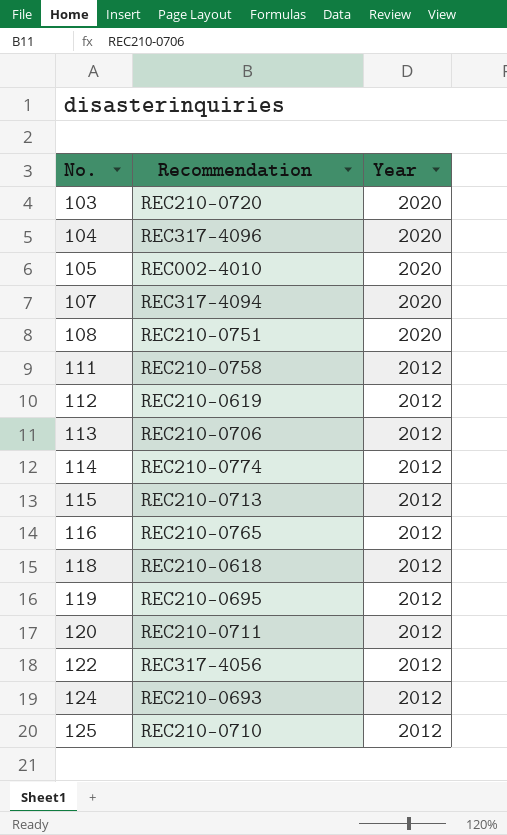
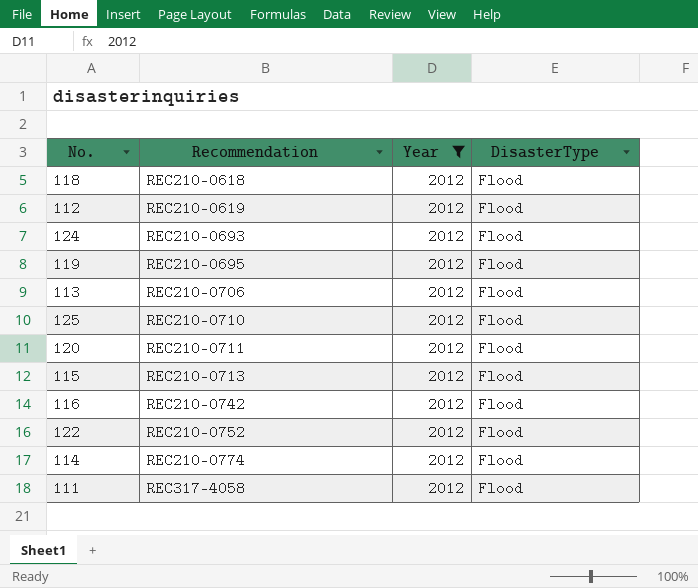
filter: none -> Year = 2012
row order: No. ascending -> Recommendation ascending
column DisasterType | position: none -> 4
116 | Recommendation: REC210-0765 -> REC210-0742
122 | Recommendation: REC317-4056 -> REC210-0752
111 | Recommendation: REC210-0758 -> REC317-4058

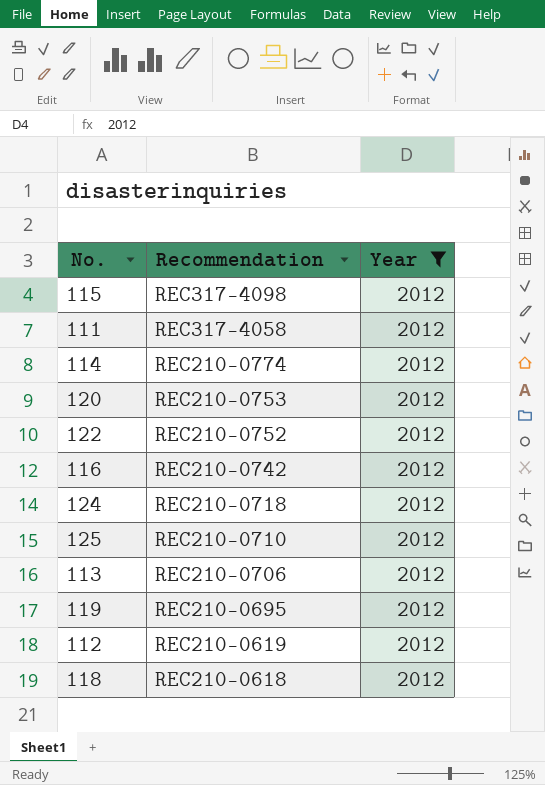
row order: Recommendation ascending -> Recommendation descending
column DisasterType | position: 4 -> none
115 | Recommendation: REC210-0713 -> REC317-4098
120 | Recommendation: REC210-0711 -> REC210-0753
124 | Recommendation: REC210-0693 -> REC210-0718

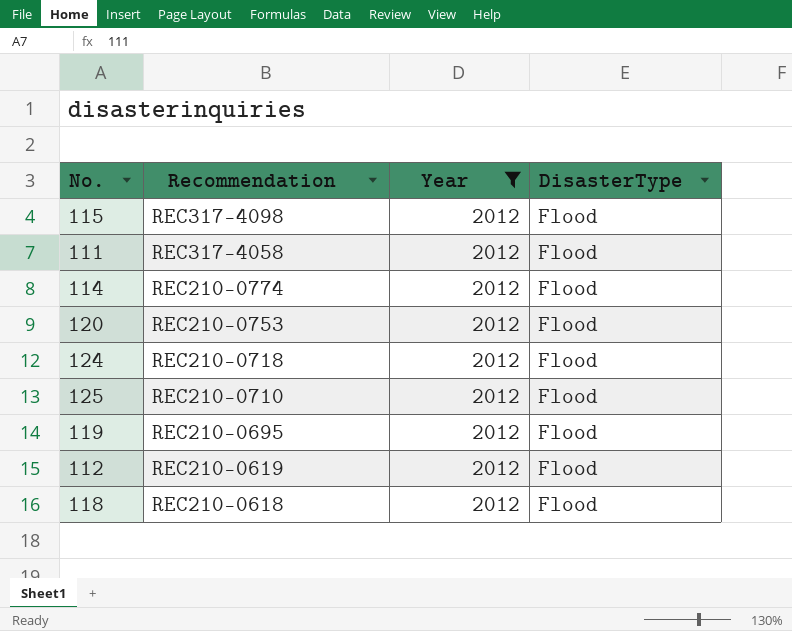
column DisasterType | position: none -> 4
row 122: REC210-0752 | 2012 -> none
row 116: REC210-0742 | 2012 -> none
row 113: REC210-0706 | 2012 -> none

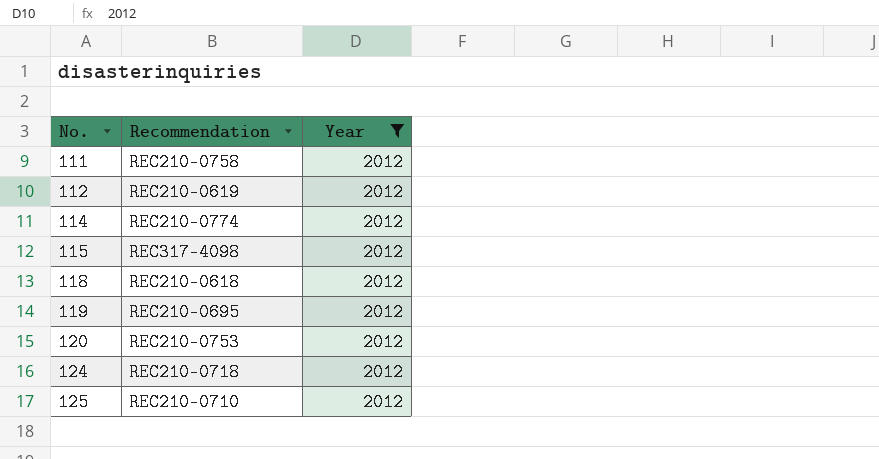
row order: Recommendation descending -> No. ascending
column DisasterType | position: 4 -> none
111 | Recommendation: REC317-4058 -> REC210-0758

